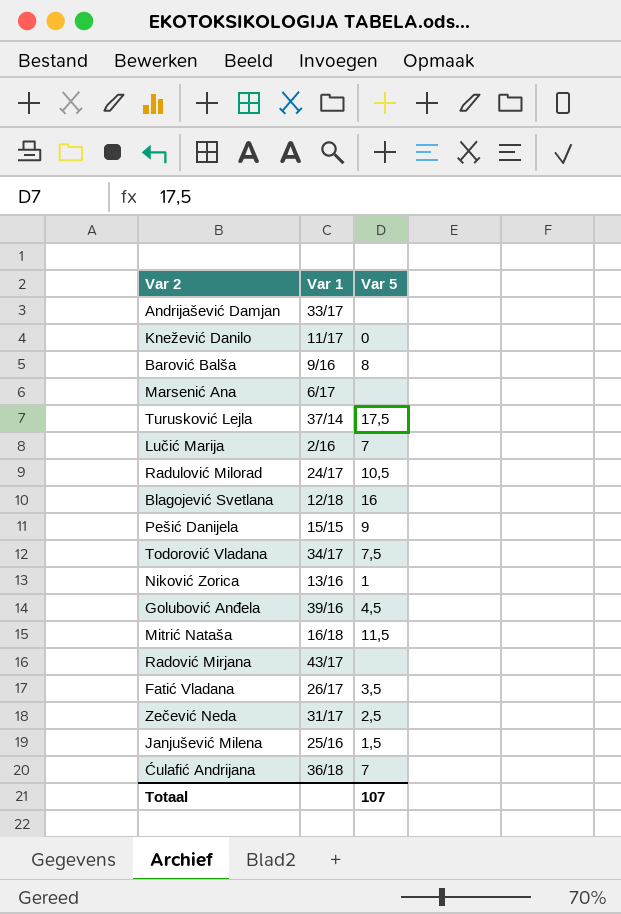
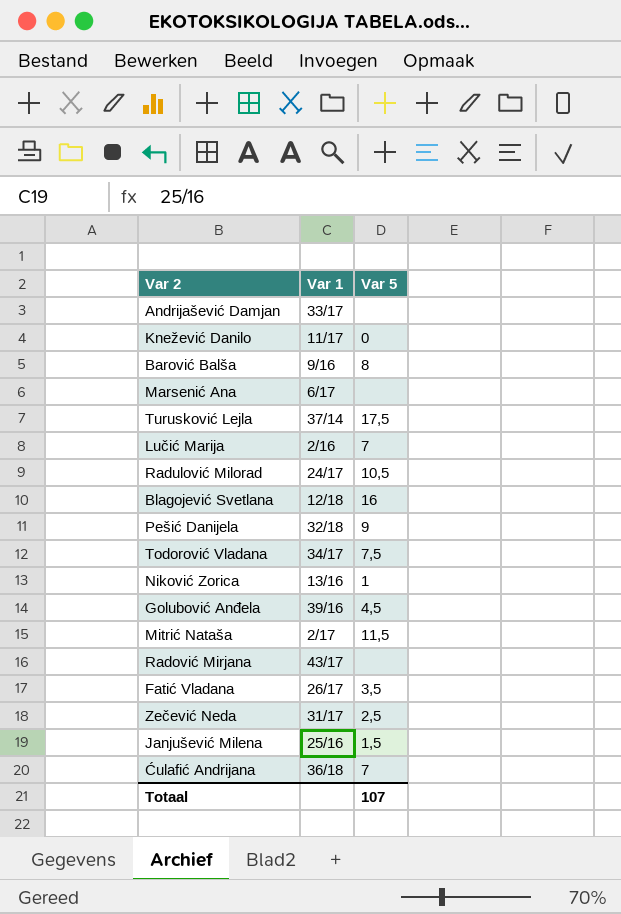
Pešić Danijela | Var 1: 15/15 -> 32/18
Mitrić Nataša | Var 1: 16/18 -> 2/17

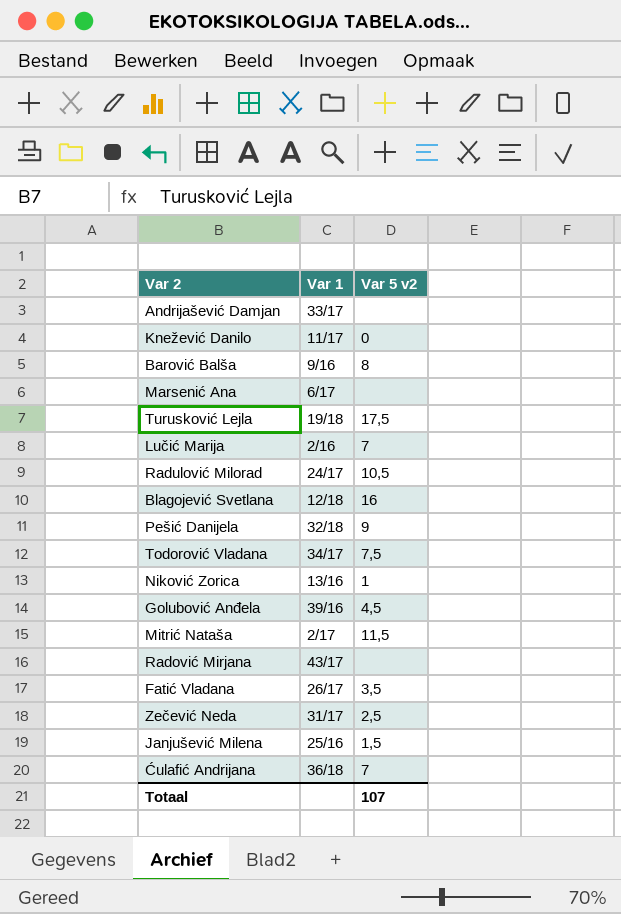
column name: Var 5 -> Var 5 v2
Turusković Lejla | Var 1: 37/14 -> 19/18

